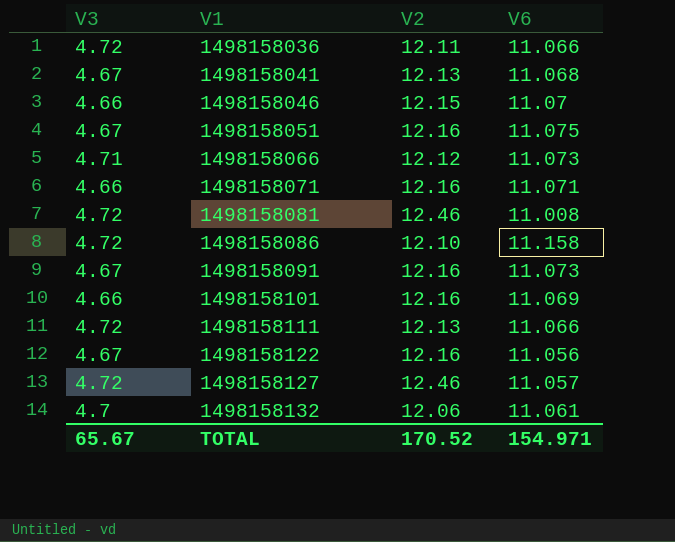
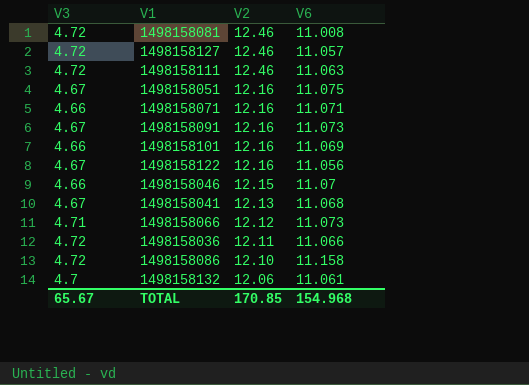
row order: V1 ascending -> V2 descending
1498158111 | V2: 12.13 -> 12.46
1498158111 | V6: 11.066 -> 11.063
TOTAL | V2: 170.52 -> 170.85
TOTAL | V6: 154.971 -> 154.968

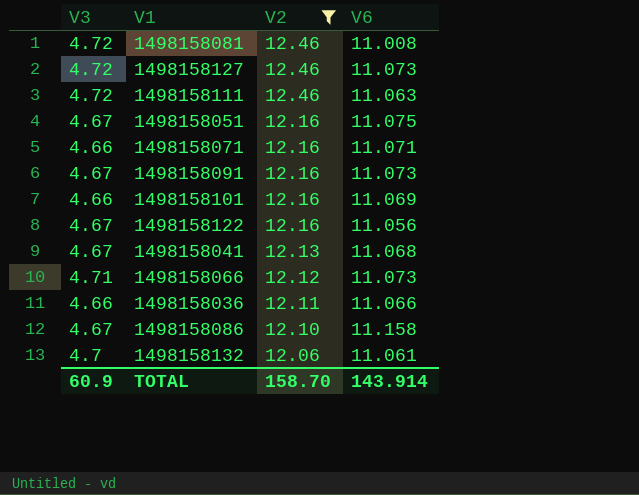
filter: none -> V2 != 12.15
1498158127 | V6: 11.057 -> 11.073
1498158036 | V3: 4.72 -> 4.66
1498158086 | V3: 4.72 -> 4.67
TOTAL | V3: 65.67 -> 60.9
TOTAL | V2: 170.85 -> 158.70
TOTAL | V6: 154.968 -> 143.914

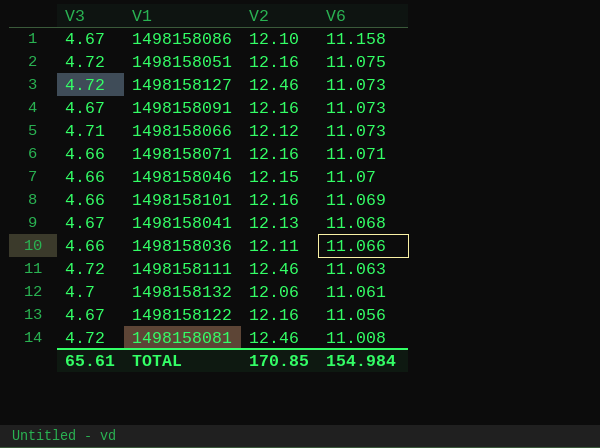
filter: V2 != 12.15 -> none
row order: V2 descending -> V6 descending
1498158051 | V3: 4.67 -> 4.72
TOTAL | V3: 60.9 -> 65.61
TOTAL | V2: 158.70 -> 170.85
TOTAL | V6: 143.914 -> 154.984

